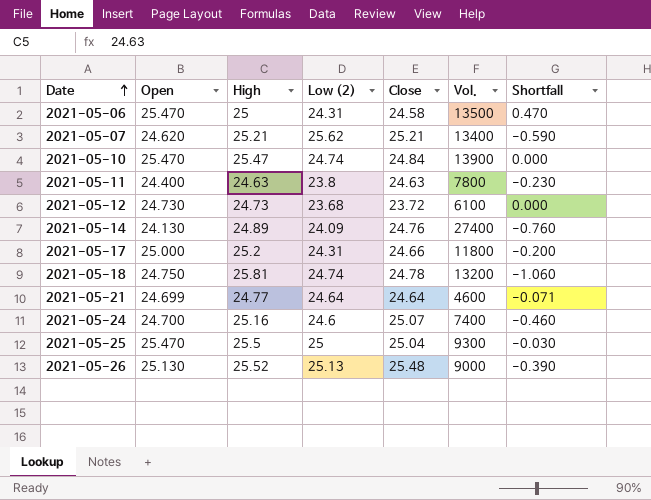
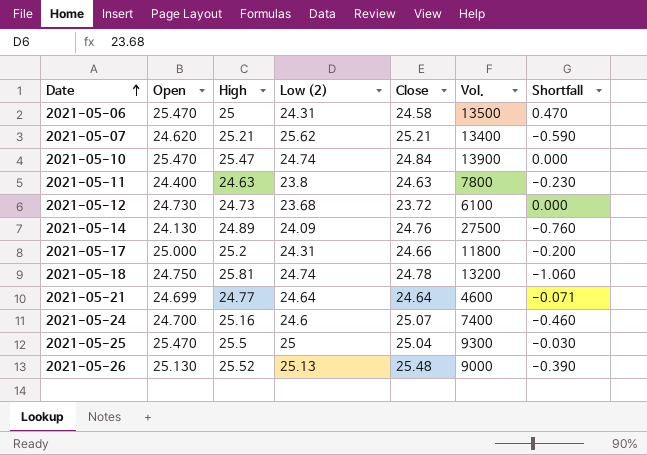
2021-05-14 | Vol.: 27400 -> 27500

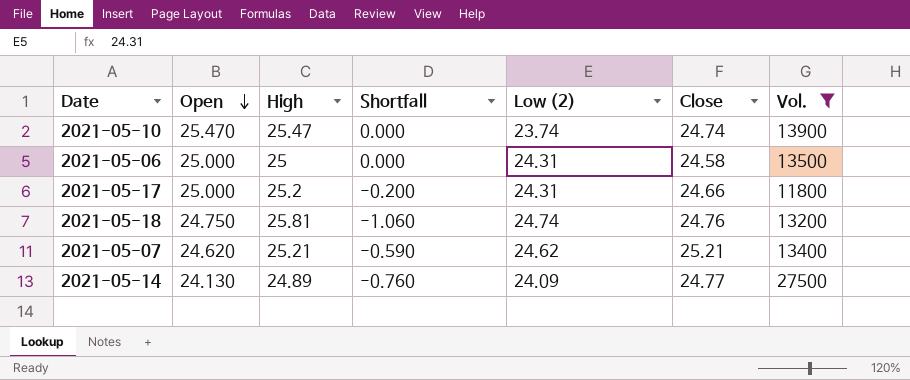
filter: none -> Vol. >= 11800
row order: Date ascending -> Open descending
column Shortfall | position: 7 -> 4
2021-05-10 | Low (2): 24.74 -> 23.74
2021-05-10 | Close: 24.84 -> 24.74
2021-05-06 | Open: 25.470 -> 25.000
2021-05-06 | Shortfall: 0.470 -> 0.000
2021-05-18 | Close: 24.78 -> 24.76
2021-05-07 | Low (2): 25.62 -> 24.62
2021-05-14 | Close: 24.76 -> 24.77

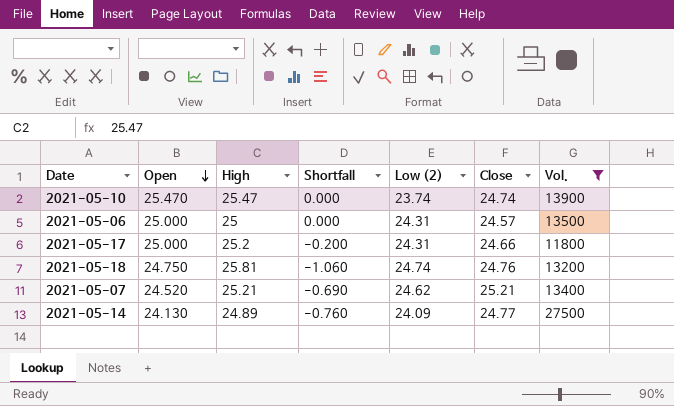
2021-05-06 | Close: 24.58 -> 24.57
2021-05-07 | Open: 24.620 -> 24.520
2021-05-07 | Shortfall: -0.590 -> -0.690

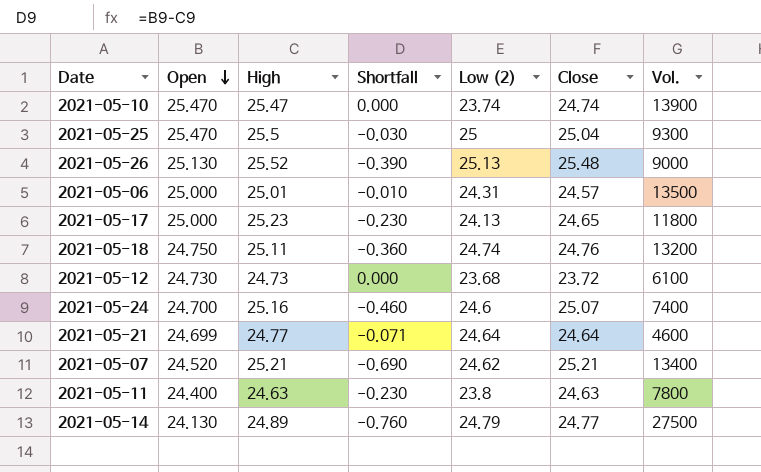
filter: Vol. >= 11800 -> none
2021-05-06 | High: 25 -> 25.01
2021-05-06 | Shortfall: 0.000 -> -0.010
2021-05-17 | High: 25.2 -> 25.23
2021-05-17 | Shortfall: -0.200 -> -0.230
2021-05-17 | Low (2): 24.31 -> 24.13
2021-05-17 | Close: 24.66 -> 24.65
2021-05-18 | High: 25.81 -> 25.11
2021-05-18 | Shortfall: -1.060 -> -0.360
2021-05-14 | Low (2): 24.09 -> 24.79

